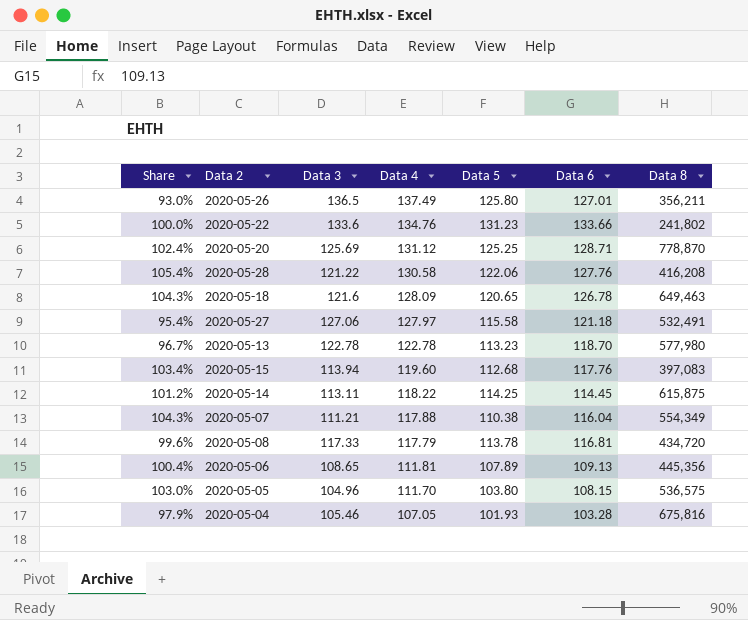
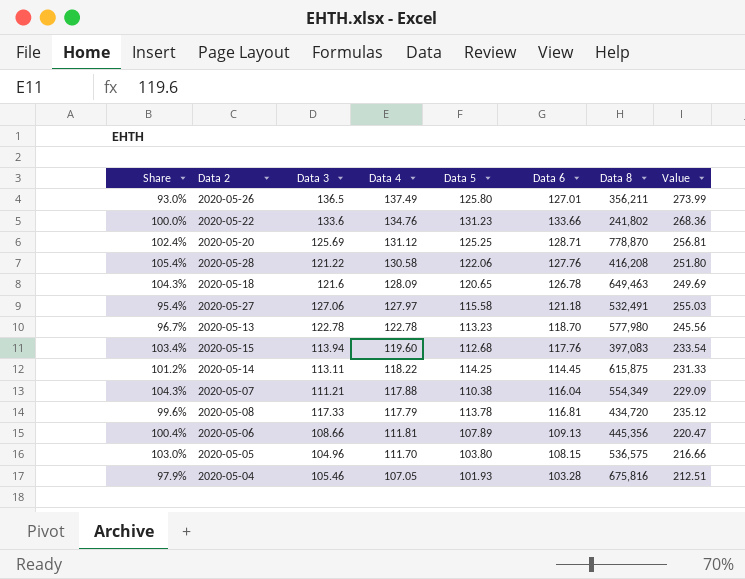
column Value | formula: none -> [Data 3] + [Data 4]
2020-05-06 | Data 3: 108.65 -> 108.66

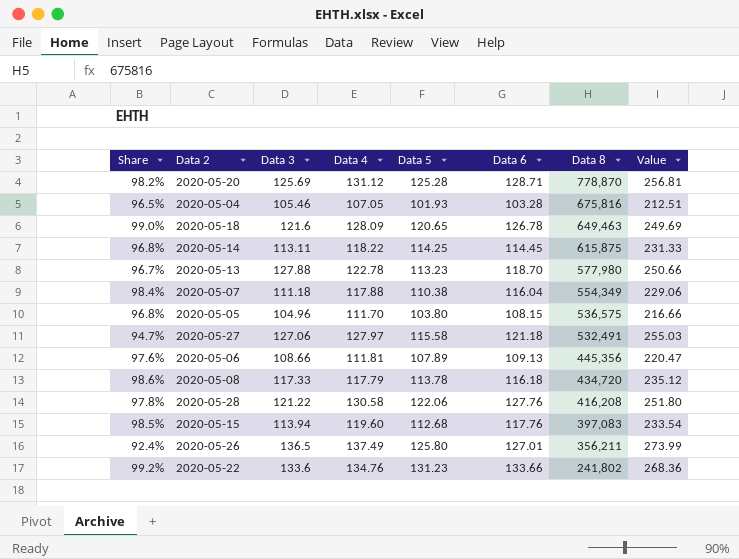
row order: Data 4 descending -> Data 8 descending
column Share | formula: [Data 6] / [Data 3] -> [Data 6] / [Data 4]
2020-05-20 | Data 5: 125.25 -> 125.28
2020-05-13 | Data 3: 122.78 -> 127.88
2020-05-13 | Value: 245.56 -> 250.66
2020-05-07 | Data 3: 111.21 -> 111.18
2020-05-07 | Value: 229.09 -> 229.06
2020-05-08 | Data 6: 116.81 -> 116.18

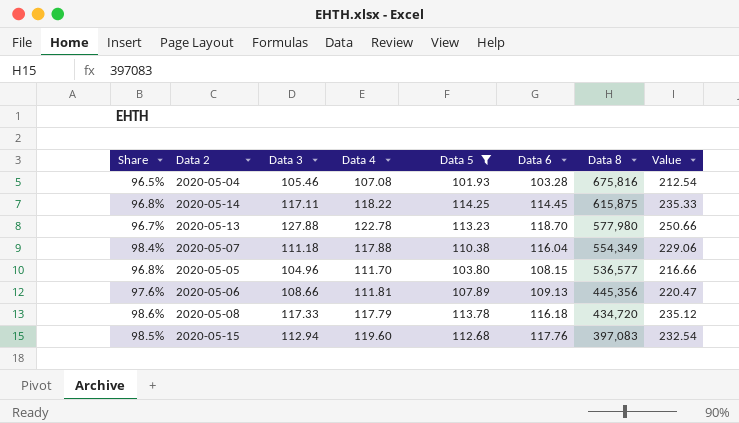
filter: none -> Data 5 <= 114.25
2020-05-04 | Data 4: 107.05 -> 107.08
2020-05-04 | Value: 212.51 -> 212.54
2020-05-14 | Data 3: 113.11 -> 117.11
2020-05-14 | Value: 231.33 -> 235.33
2020-05-05 | Data 8: 536,575 -> 536,577
2020-05-15 | Data 3: 113.94 -> 112.94
2020-05-15 | Value: 233.54 -> 232.54

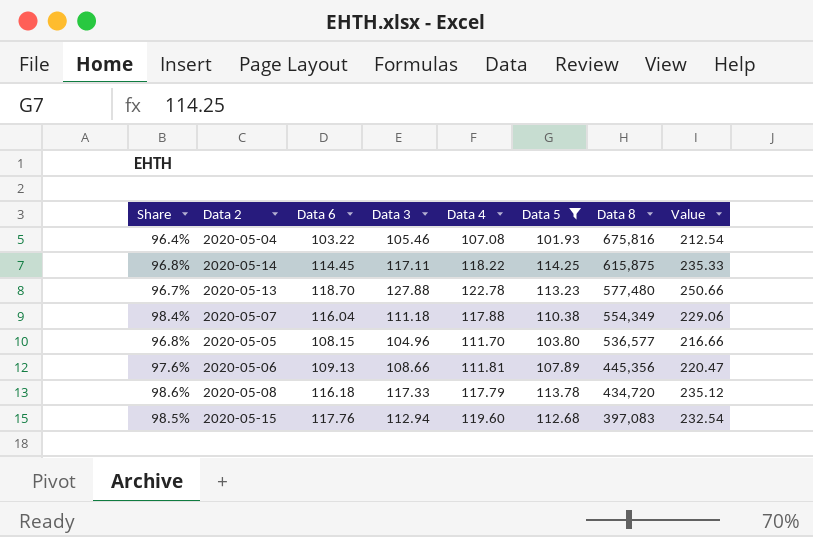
column Data 6 | position: 6 -> 3
2020-05-04 | Share: 96.5% -> 96.4%
2020-05-04 | Data 6: 103.28 -> 103.22
2020-05-13 | Data 8: 577,980 -> 577,480

